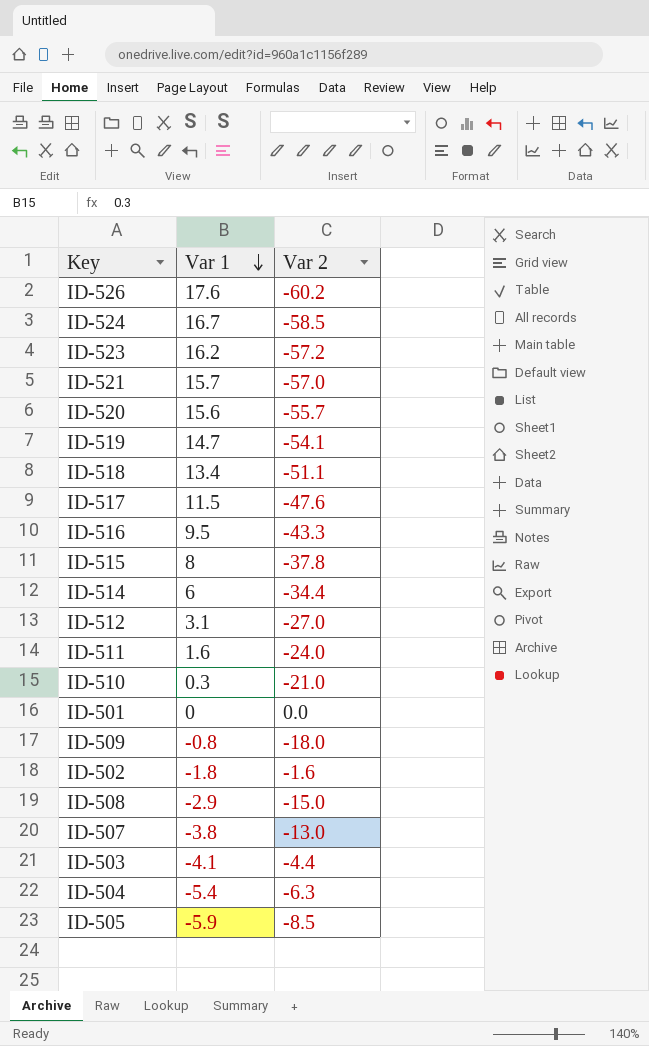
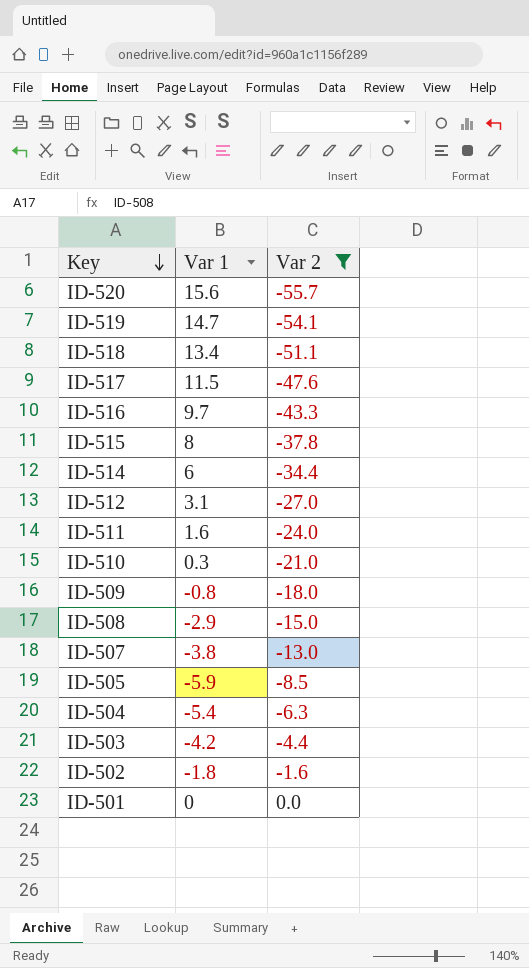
filter: none -> Var 2 >= -55.7
row order: Var 1 descending -> Key descending
ID-516 | Var 1: 9.5 -> 9.7
ID-503 | Var 1: -4.1 -> -4.2

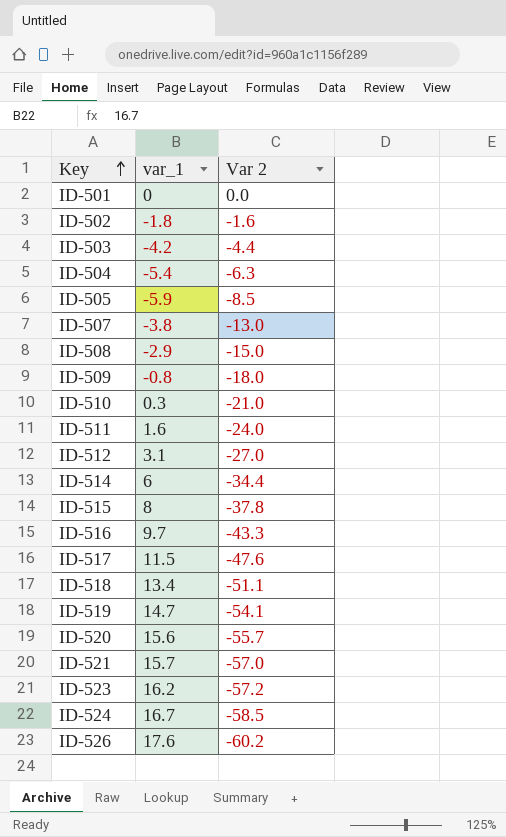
filter: Var 2 >= -55.7 -> none
row order: Key descending -> Key ascending
column name: Var 1 -> var_1

